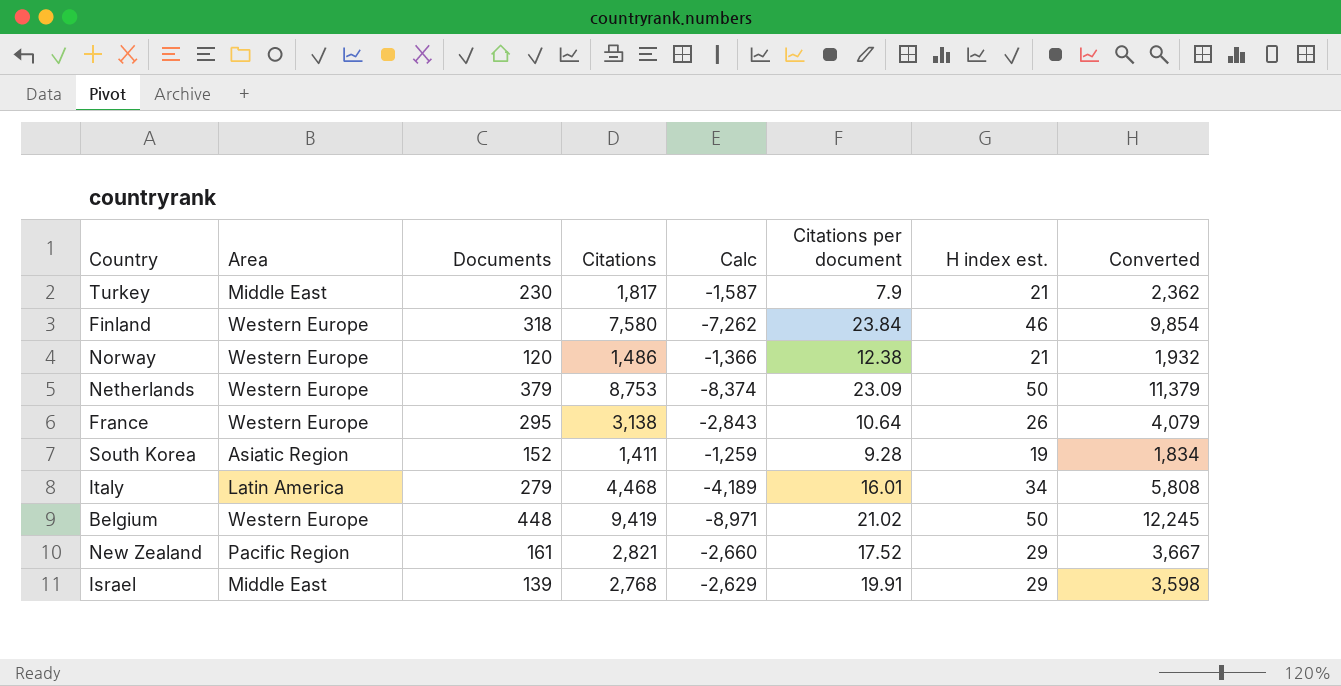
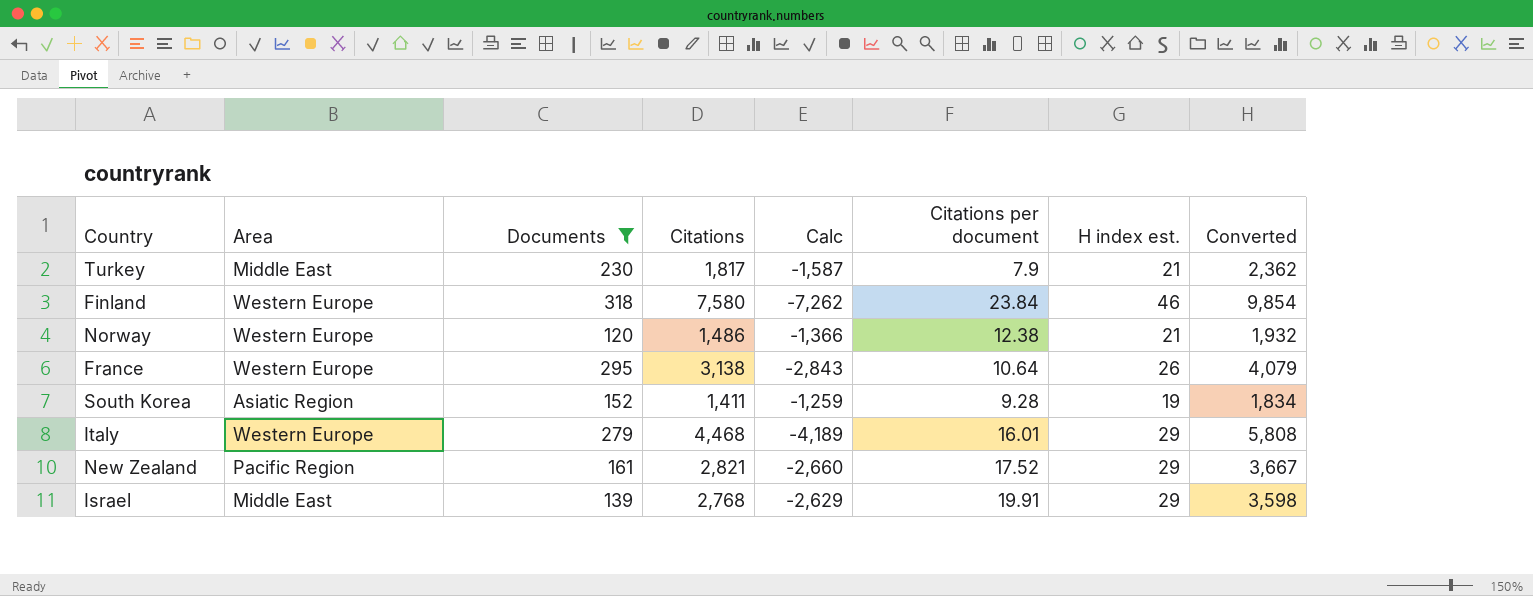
filter: none -> Documents <= 318
Italy | Area: Latin America -> Western Europe
Italy | H index est.: 34 -> 29

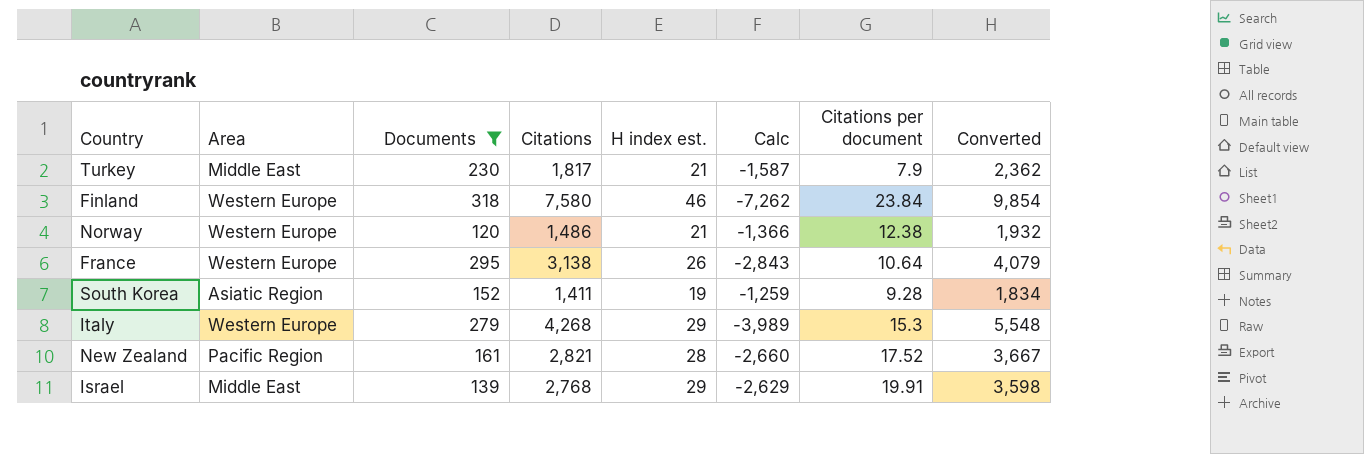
column H index est. | position: 7 -> 5
Italy | Citations: 4,468 -> 4,268
Italy | Calc: -4,189 -> -3,989
Italy | Citations per document: 16.01 -> 15.3
Italy | Converted: 5,808 -> 5,548
New Zealand | H index est.: 29 -> 28

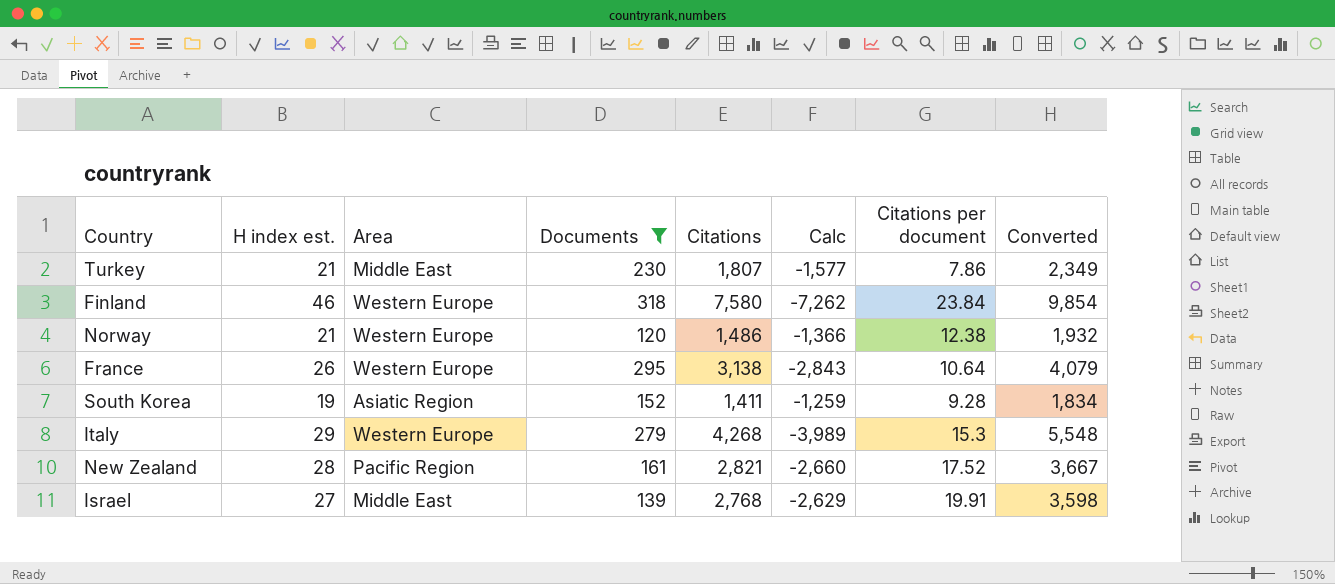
column H index est. | position: 5 -> 2
Turkey | Citations: 1,817 -> 1,807
Turkey | Calc: -1,587 -> -1,577
Turkey | Citations per document: 7.9 -> 7.86
Turkey | Converted: 2,362 -> 2,349
Israel | H index est.: 29 -> 27

